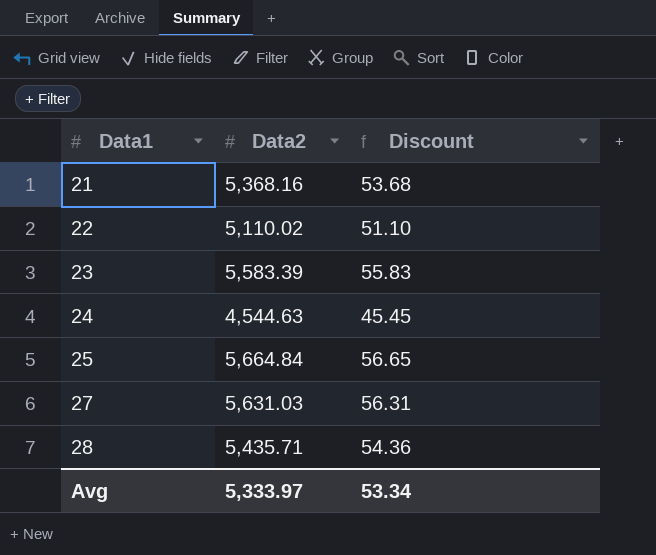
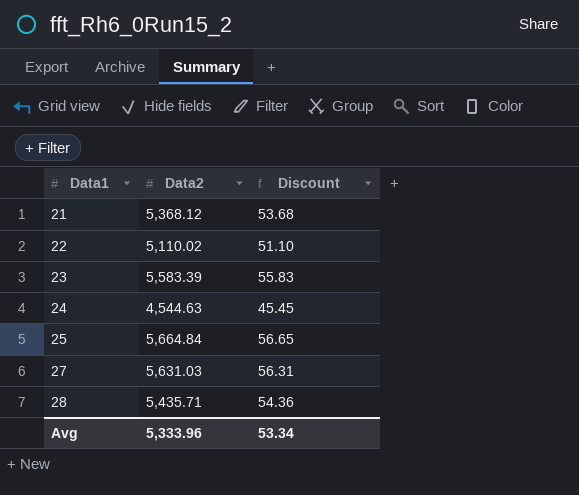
21 | Data2: 5,368.16 -> 5,368.12
Avg | Data2: 5,333.97 -> 5,333.96

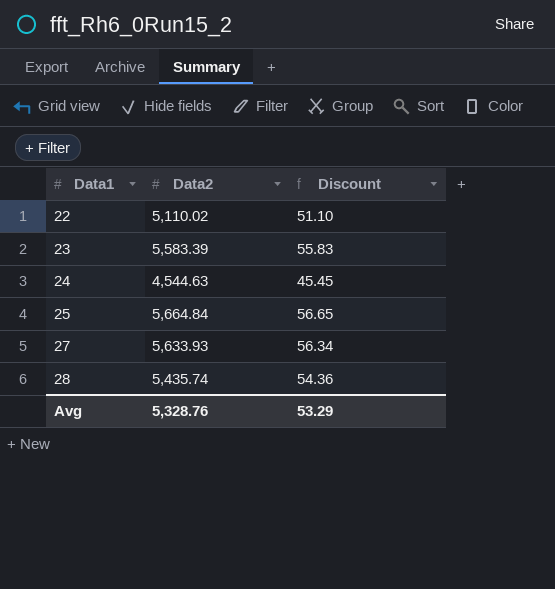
row 21: 5,368.12 | 53.68 -> none
27 | Data2: 5,631.03 -> 5,633.93
27 | Discount: 56.31 -> 56.34
28 | Data2: 5,435.71 -> 5,435.74
Avg | Data2: 5,333.96 -> 5,328.76
Avg | Discount: 53.34 -> 53.29

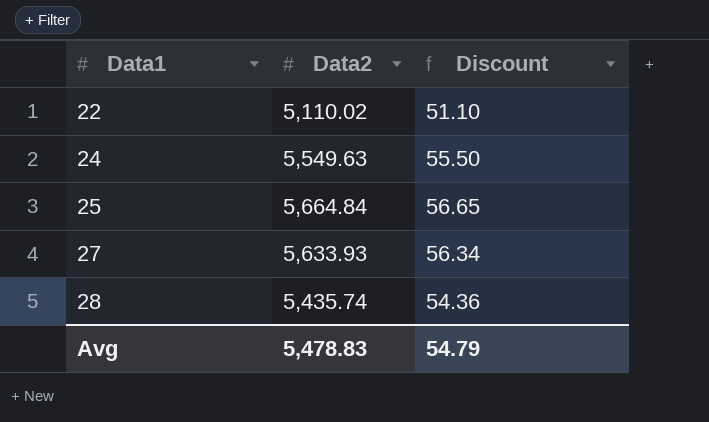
row 23: 5,583.39 | 55.83 -> none
24 | Data2: 4,544.63 -> 5,549.63
24 | Discount: 45.45 -> 55.50
Avg | Data2: 5,328.76 -> 5,478.83
Avg | Discount: 53.29 -> 54.79

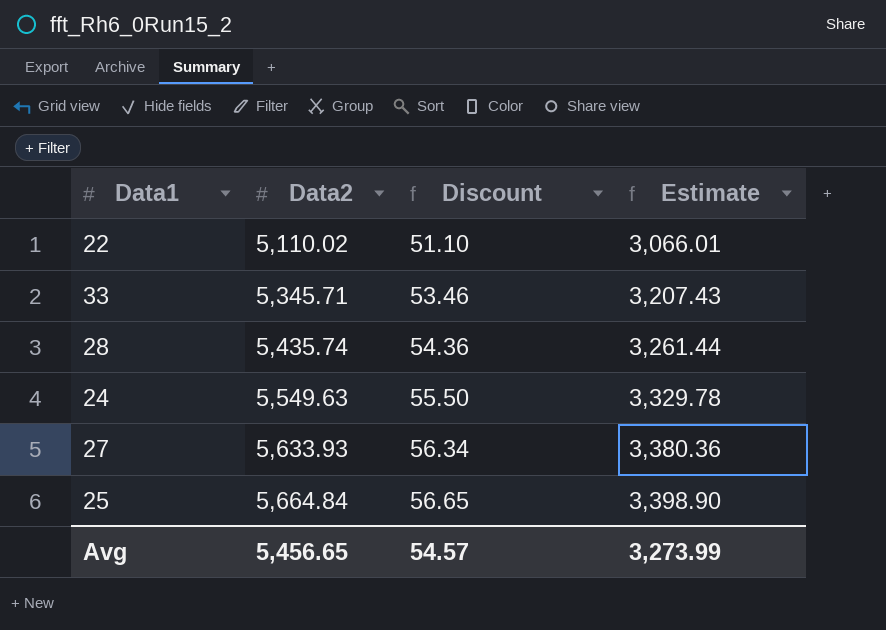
row order: Data1 ascending -> Data2 ascending
column Estimate | formula: none -> [Data2] * 0.6
row 33: none -> 5,345.71 | 53.46 | 3,207.43
Avg | Data2: 5,478.83 -> 5,456.65
Avg | Discount: 54.79 -> 54.57

